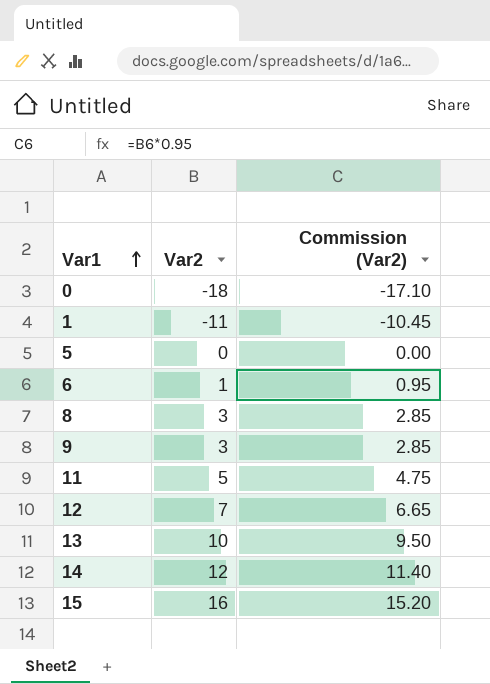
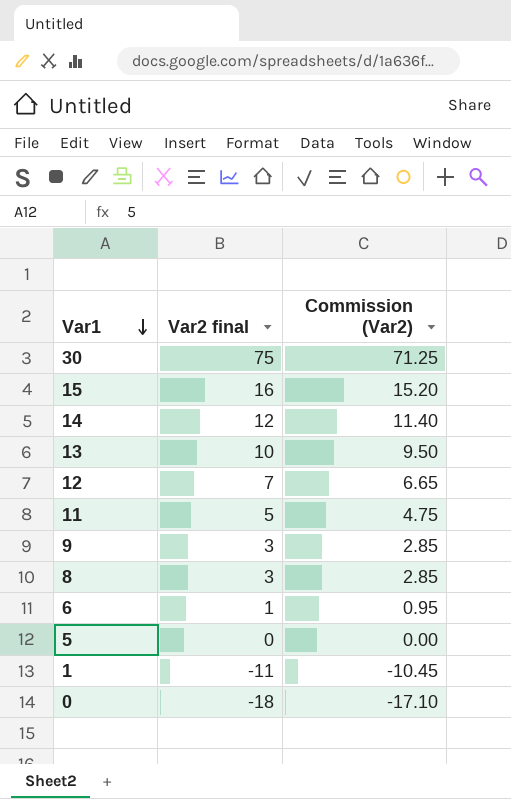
row order: Var1 ascending -> Var1 descending
column name: Var2 -> Var2 final
row 30: none -> 75 | 71.25

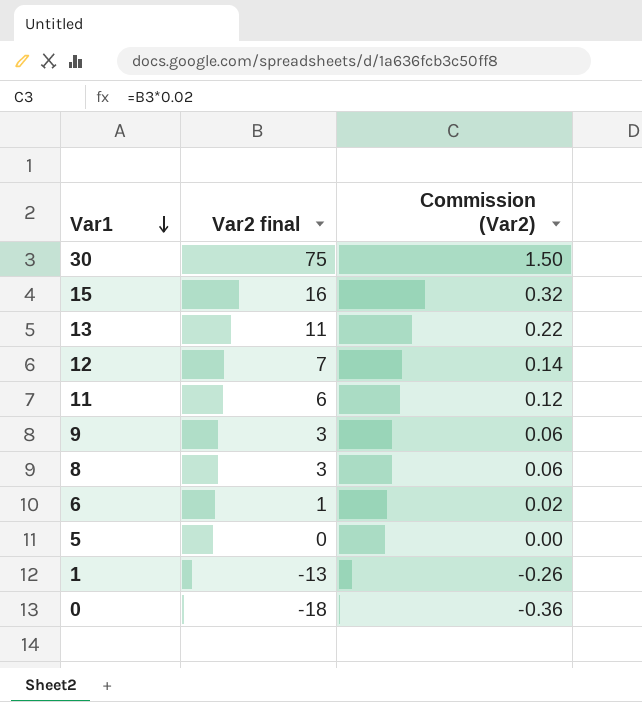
column Commission (Var2) | formula: [Var2 final] * 0.95 -> [Var2 final] * 0.02
row 14: 12 | 11.40 -> none
13 | Var2 final: 10 -> 11
11 | Var2 final: 5 -> 6
1 | Var2 final: -11 -> -13

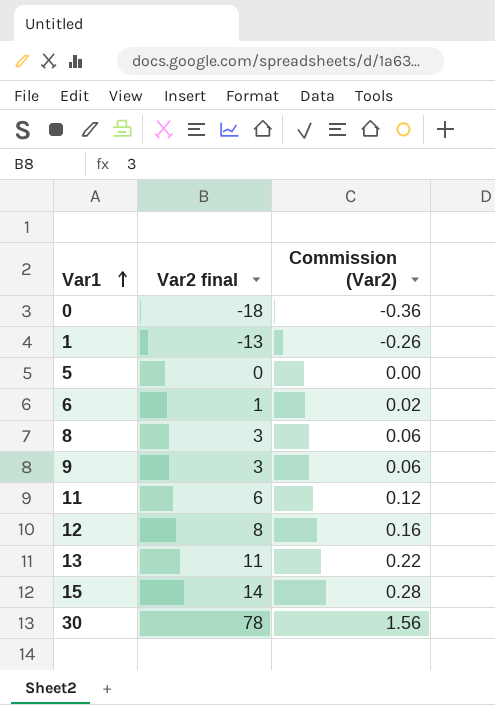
row order: Var1 descending -> Var1 ascending
12 | Var2 final: 7 -> 8
12 | Commission (Var2): 0.14 -> 0.16
15 | Var2 final: 16 -> 14
15 | Commission (Var2): 0.32 -> 0.28
30 | Var2 final: 75 -> 78
30 | Commission (Var2): 1.50 -> 1.56

